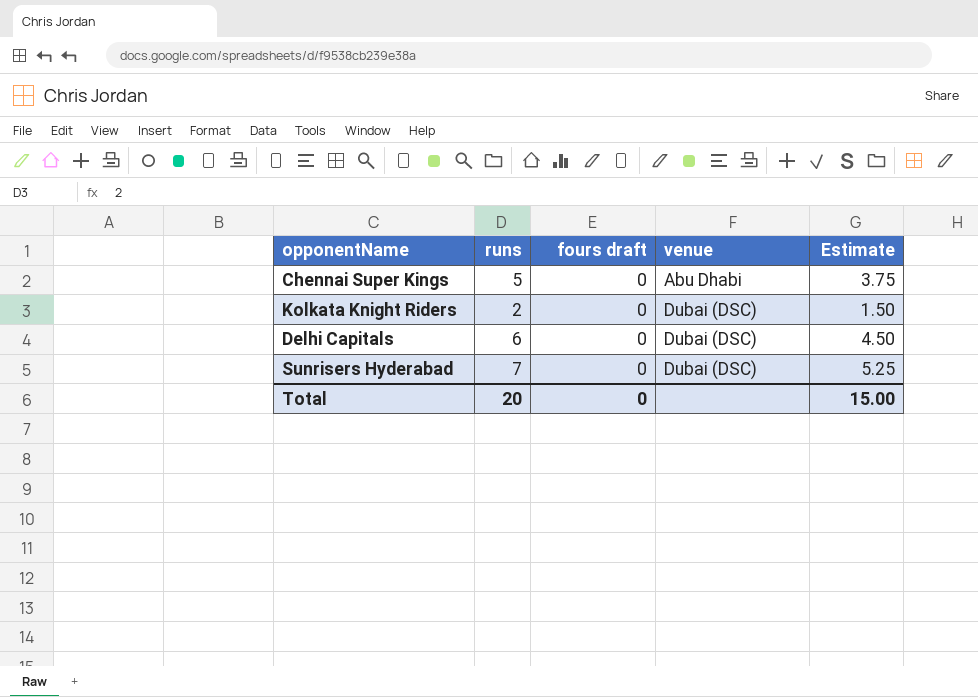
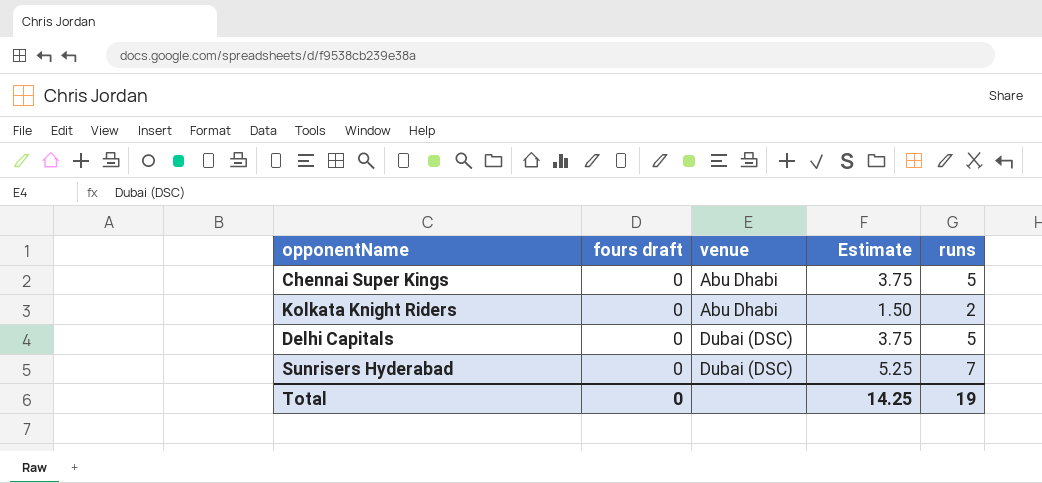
column runs | position: 2 -> 5
Kolkata Knight Riders | venue: Dubai (DSC) -> Abu Dhabi
Delhi Capitals | Estimate: 4.50 -> 3.75
Delhi Capitals | runs: 6 -> 5
Total | Estimate: 15.00 -> 14.25
Total | runs: 20 -> 19

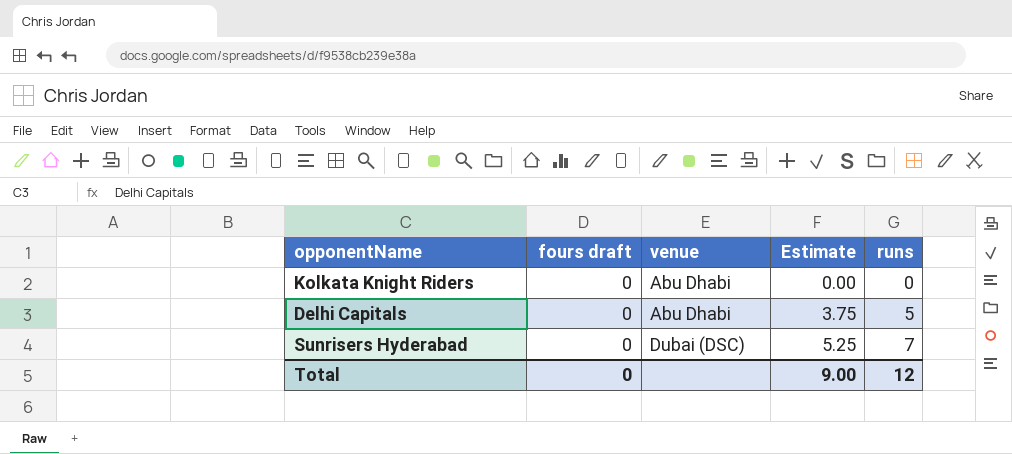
row Chennai Super Kings: 0 | Abu Dhabi | 3.75 | 5 -> none
Kolkata Knight Riders | Estimate: 1.50 -> 0.00
Kolkata Knight Riders | runs: 2 -> 0
Delhi Capitals | venue: Dubai (DSC) -> Abu Dhabi
Total | Estimate: 14.25 -> 9.00
Total | runs: 19 -> 12

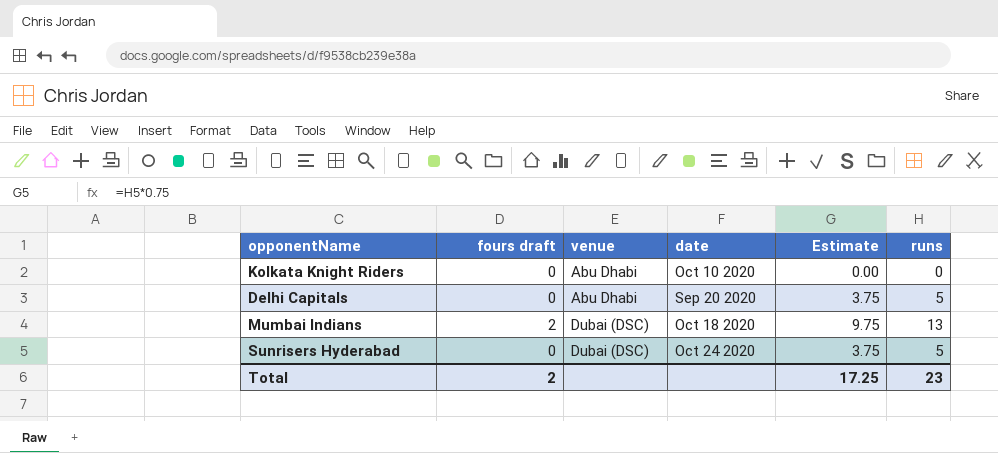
column date | position: none -> 4
row Mumbai Indians: none -> 2 | Dubai (DSC) | Oct 18 2020 | 9.75 | 13
Sunrisers Hyderabad | Estimate: 5.25 -> 3.75
Sunrisers Hyderabad | runs: 7 -> 5
Total | fours draft: 0 -> 2
Total | Estimate: 9.00 -> 17.25
Total | runs: 12 -> 23

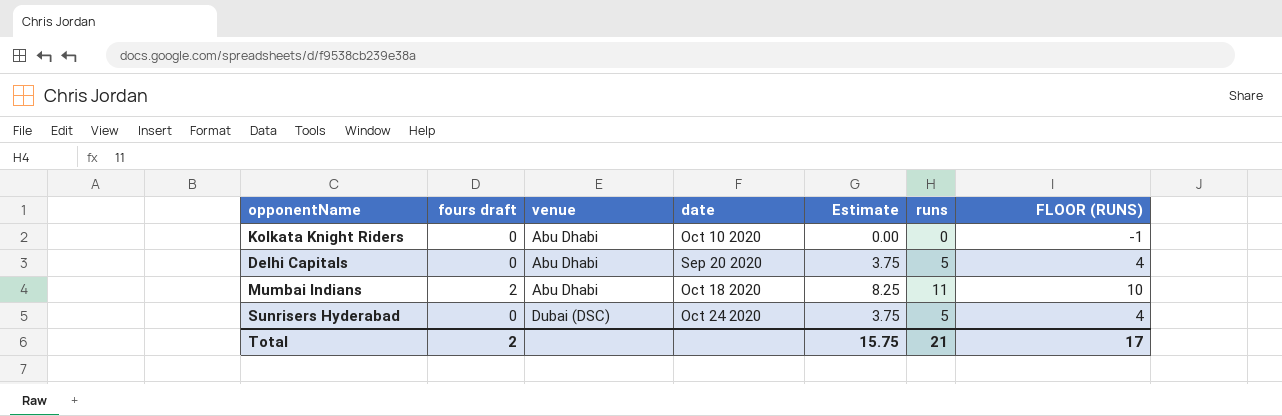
column FLOOR (RUNS) | formula: none -> [runs] - 1
Mumbai Indians | venue: Dubai (DSC) -> Abu Dhabi
Mumbai Indians | Estimate: 9.75 -> 8.25
Mumbai Indians | runs: 13 -> 11
Total | Estimate: 17.25 -> 15.75
Total | runs: 23 -> 21

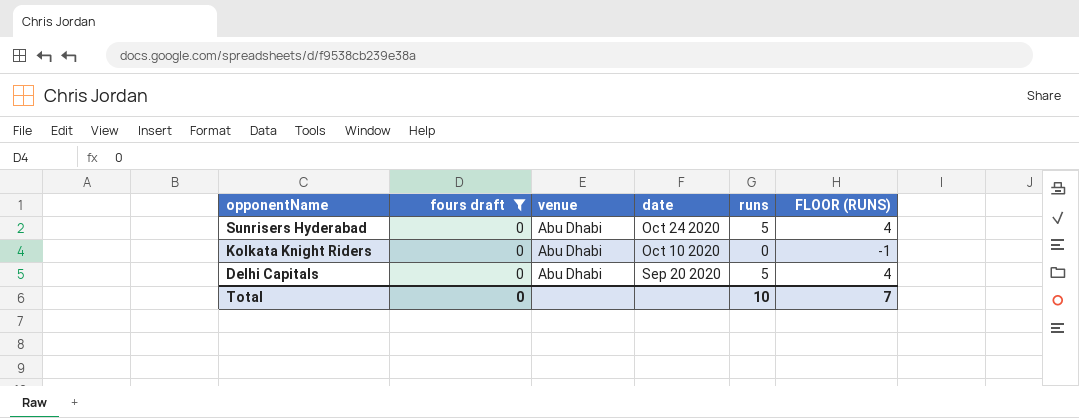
filter: none -> fours draft = 0
row order: venue ascending -> opponentName descending
column Estimate | formula: [runs] * 0.75 -> none
Sunrisers Hyderabad | venue: Dubai (DSC) -> Abu Dhabi
Total | fours draft: 2 -> 0
Total | runs: 21 -> 10
Total | FLOOR (RUNS): 17 -> 7

